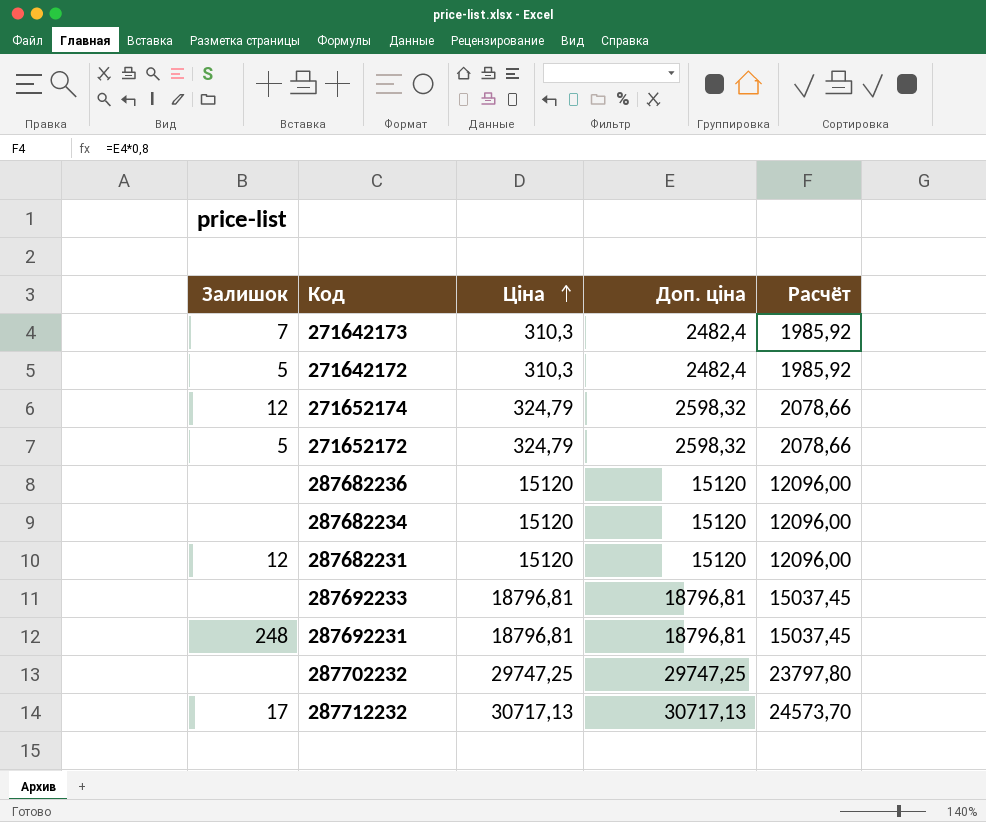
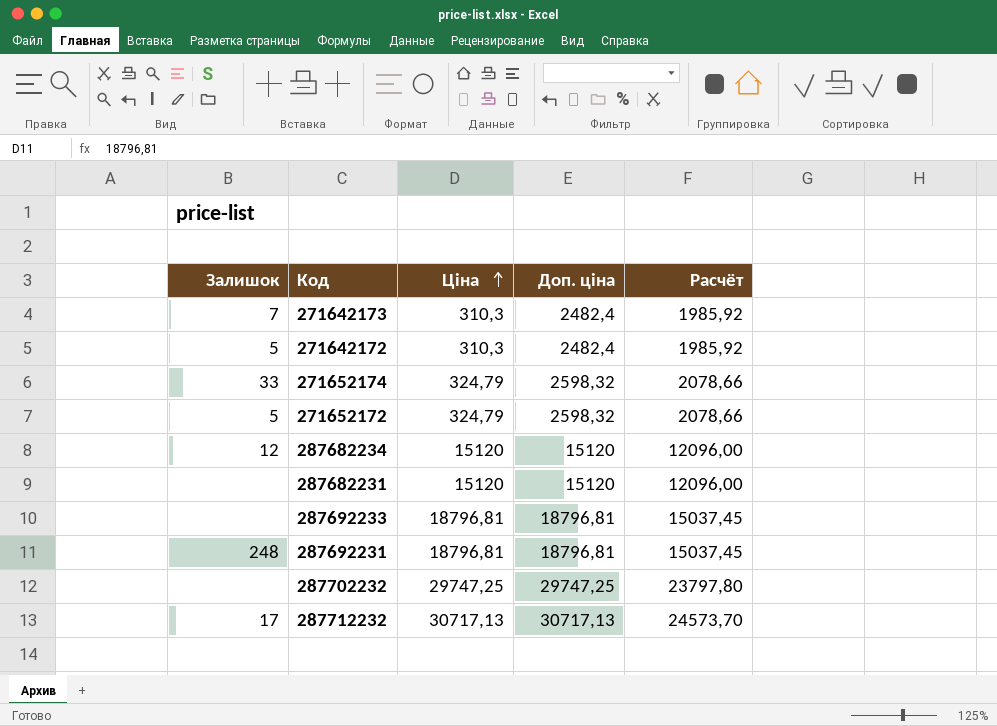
row 287682236: none | 15120 | 15120 | 12096,00 -> none
271652174 | Залишок: 12 -> 33
287682234 | Залишок: none -> 12
287682231 | Залишок: 12 -> none

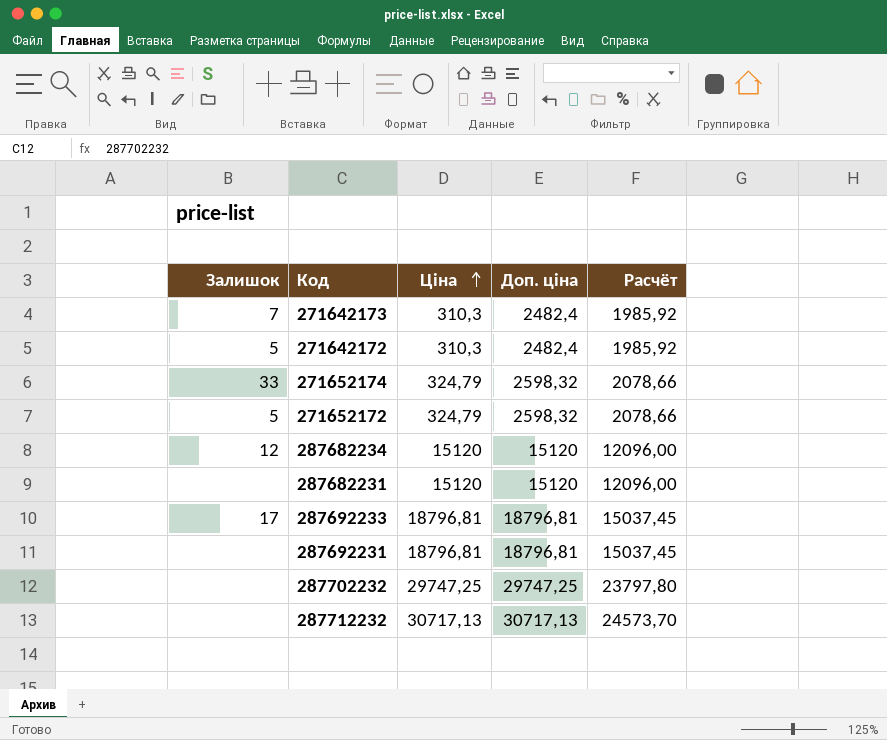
287692233 | Залишок: none -> 17
287692231 | Залишок: 248 -> none
287712232 | Залишок: 17 -> none

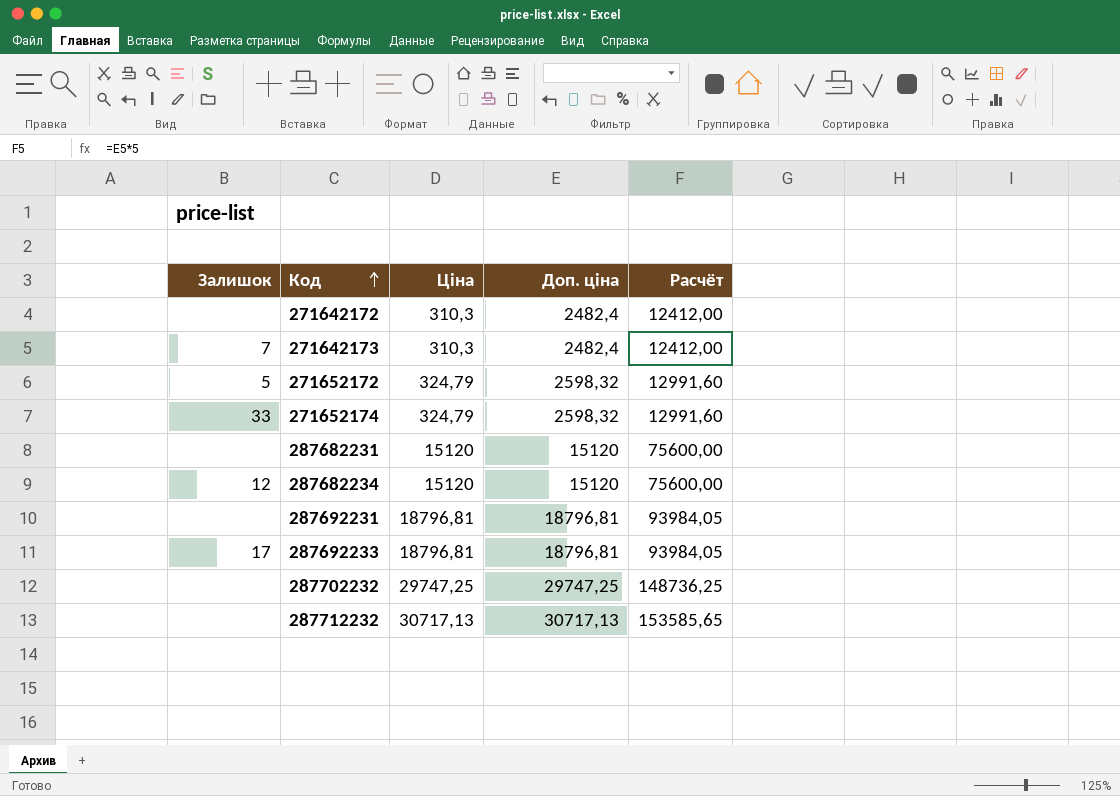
row order: Ціна ascending -> Код ascending
column Расчёт | formula: [Доп. ціна] * 0,8 -> [Доп. ціна] * 5
271642172 | Залишок: 5 -> none

